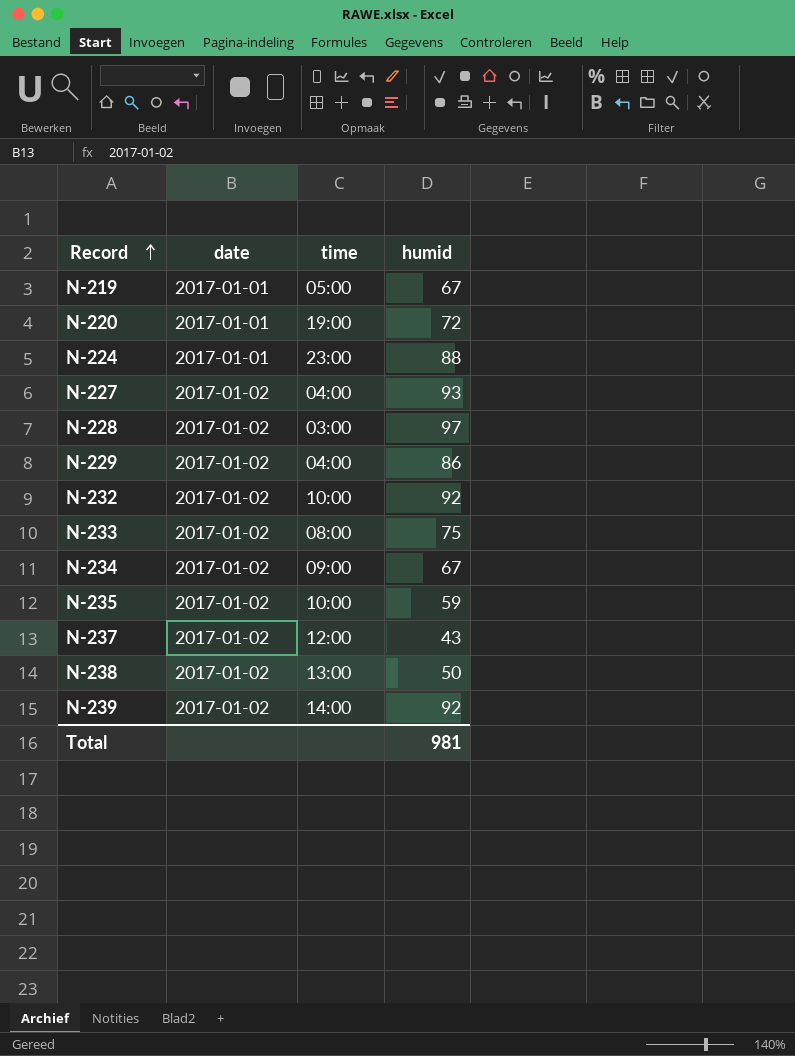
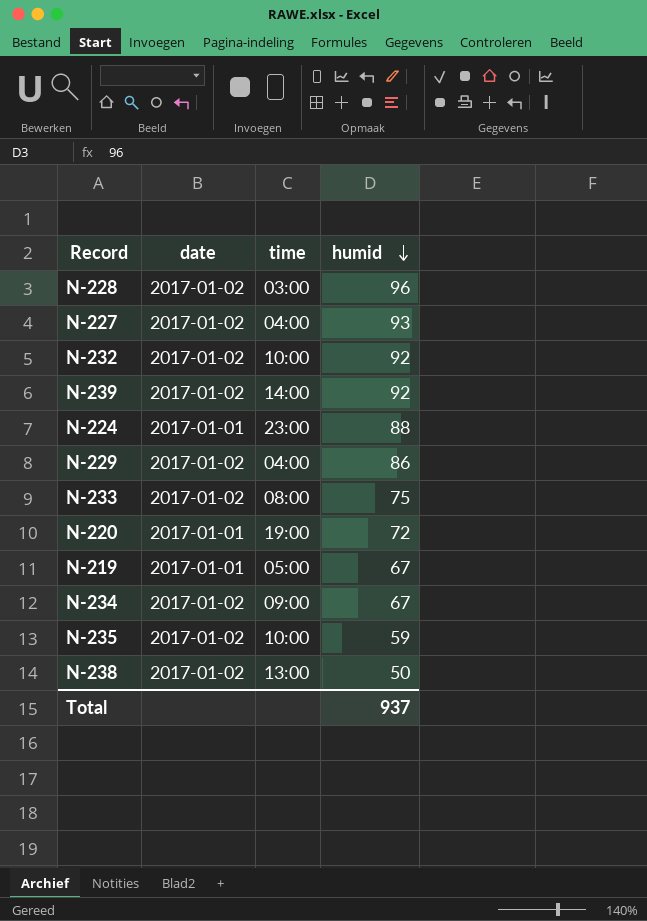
row order: Record ascending -> humid descending
row N-237: 2017-01-02 | 12:00 | 43 -> none
N-228 | humid: 97 -> 96
Total | humid: 981 -> 937

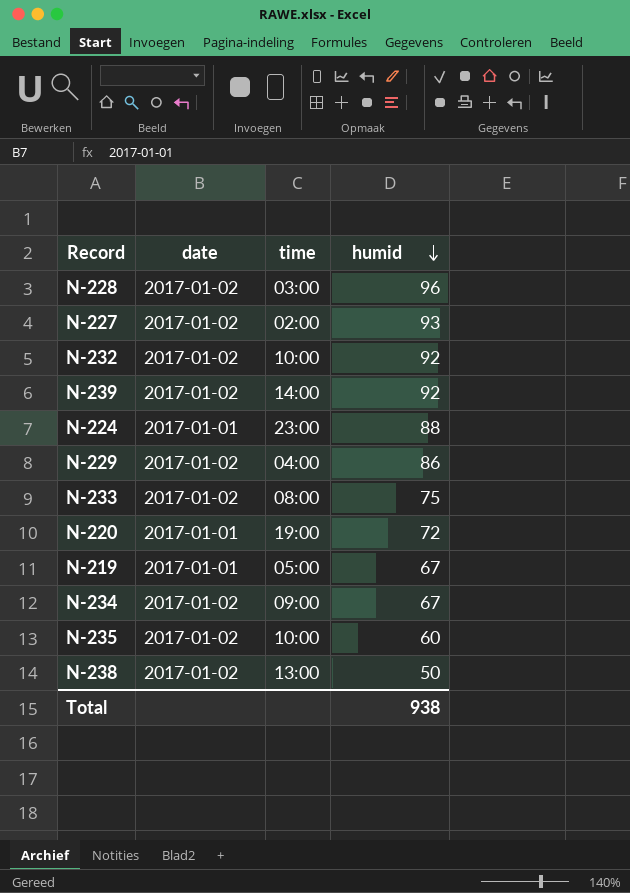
N-227 | time: 04:00 -> 02:00
N-235 | humid: 59 -> 60
Total | humid: 937 -> 938

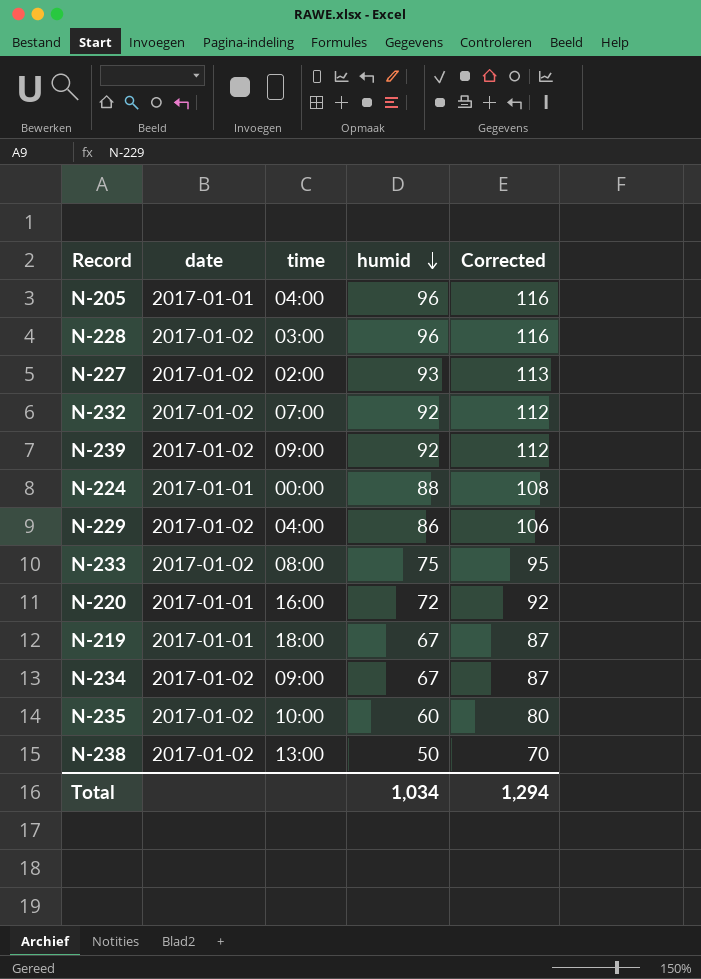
column Corrected | formula: none -> [humid] + 20
row N-205: none -> 2017-01-01 | 04:00 | 96 | 116
N-232 | time: 10:00 -> 07:00
N-239 | time: 14:00 -> 09:00
N-224 | time: 23:00 -> 00:00
N-220 | time: 19:00 -> 16:00
N-219 | time: 05:00 -> 18:00
Total | humid: 938 -> 1,034

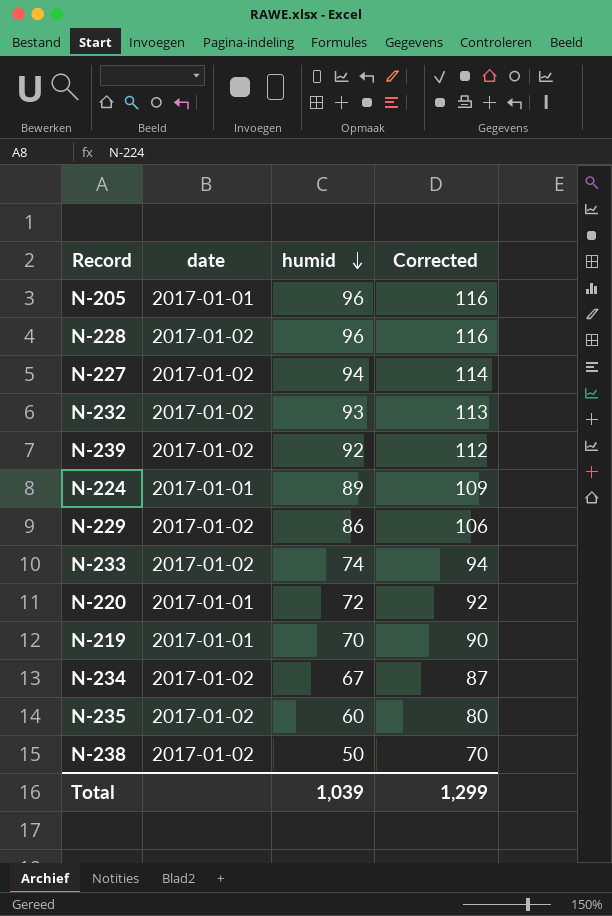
column time | position: 3 -> none
N-227 | humid: 93 -> 94
N-227 | Corrected: 113 -> 114
N-232 | humid: 92 -> 93
N-232 | Corrected: 112 -> 113
N-224 | humid: 88 -> 89
N-224 | Corrected: 108 -> 109
N-233 | humid: 75 -> 74
N-233 | Corrected: 95 -> 94
N-219 | humid: 67 -> 70
N-219 | Corrected: 87 -> 90
Total | humid: 1,034 -> 1,039
Total | Corrected: 1,294 -> 1,299

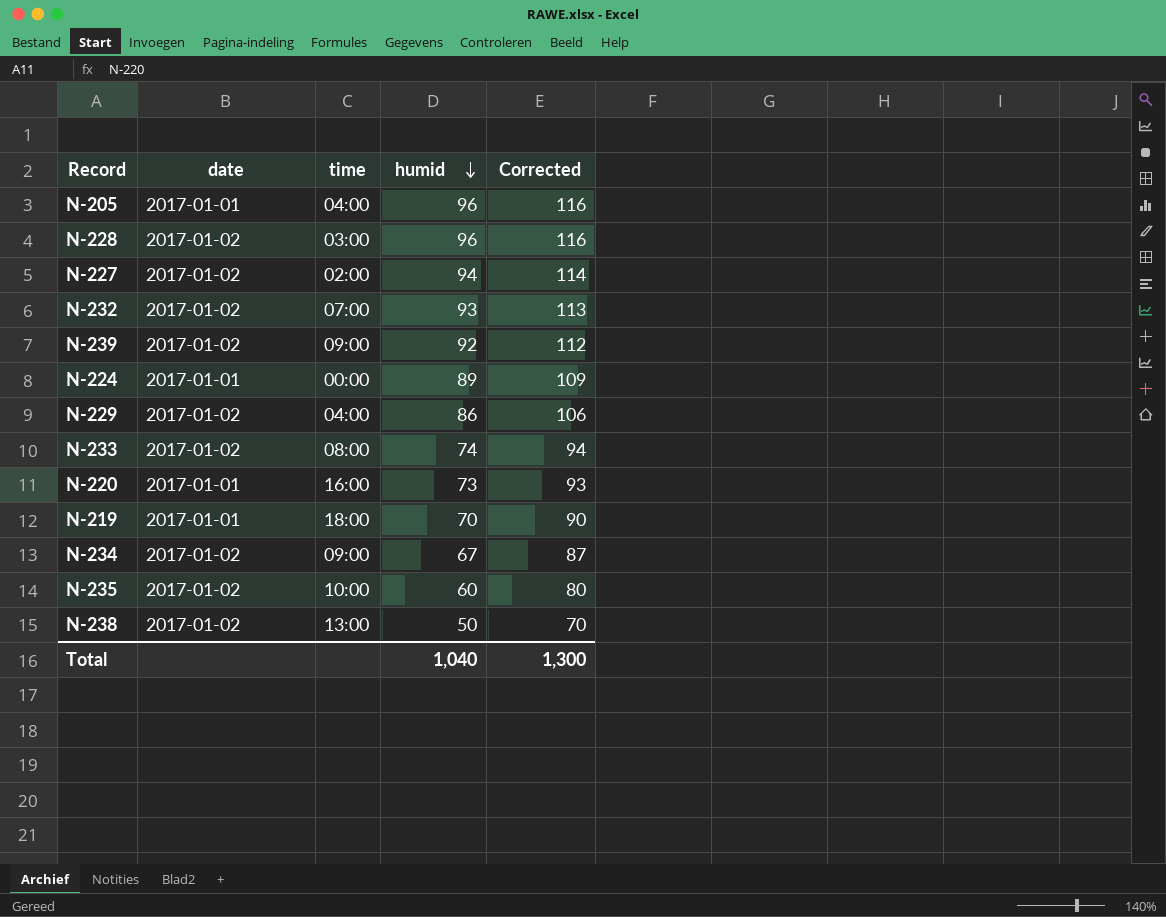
column time | position: none -> 3
N-220 | humid: 72 -> 73
N-220 | Corrected: 92 -> 93
Total | humid: 1,039 -> 1,040
Total | Corrected: 1,299 -> 1,300

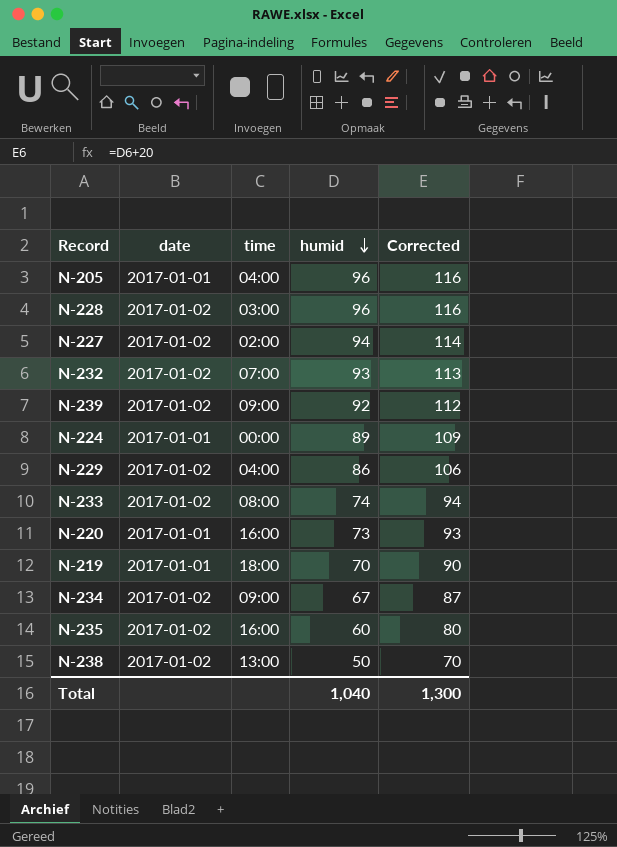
N-235 | time: 10:00 -> 16:00

